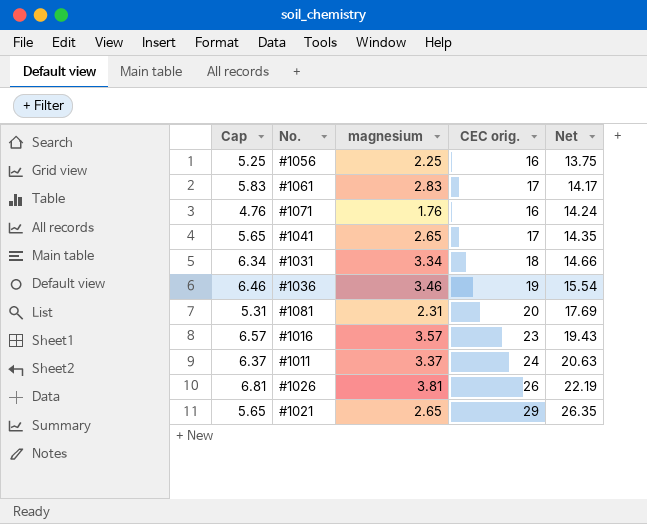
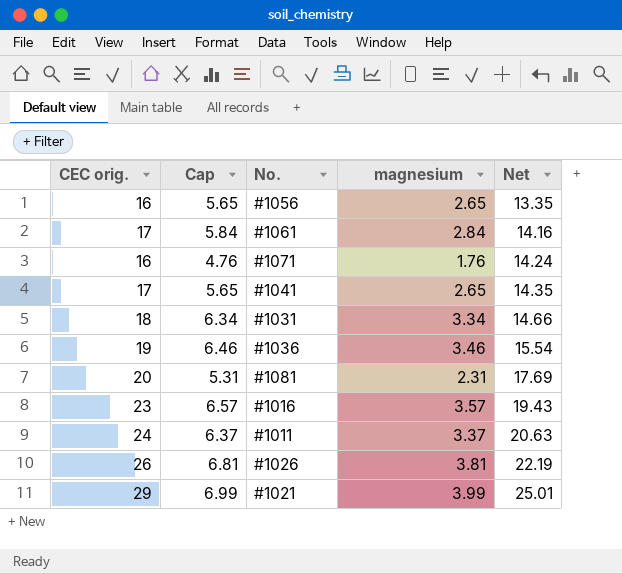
column CEC orig. | position: 4 -> 1
#1056 | Cap: 5.25 -> 5.65
#1056 | magnesium: 2.25 -> 2.65
#1056 | Net: 13.75 -> 13.35
#1061 | Cap: 5.83 -> 5.84
#1061 | magnesium: 2.83 -> 2.84
#1061 | Net: 14.17 -> 14.16
#1021 | Cap: 5.65 -> 6.99
#1021 | magnesium: 2.65 -> 3.99
#1021 | Net: 26.35 -> 25.01

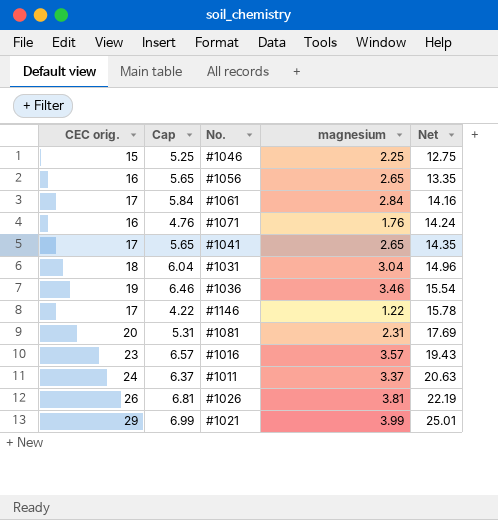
row #1046: none -> 15 | 5.25 | 2.25 | 12.75
#1031 | Cap: 6.34 -> 6.04
#1031 | magnesium: 3.34 -> 3.04
#1031 | Net: 14.66 -> 14.96
row #1146: none -> 17 | 4.22 | 1.22 | 15.78

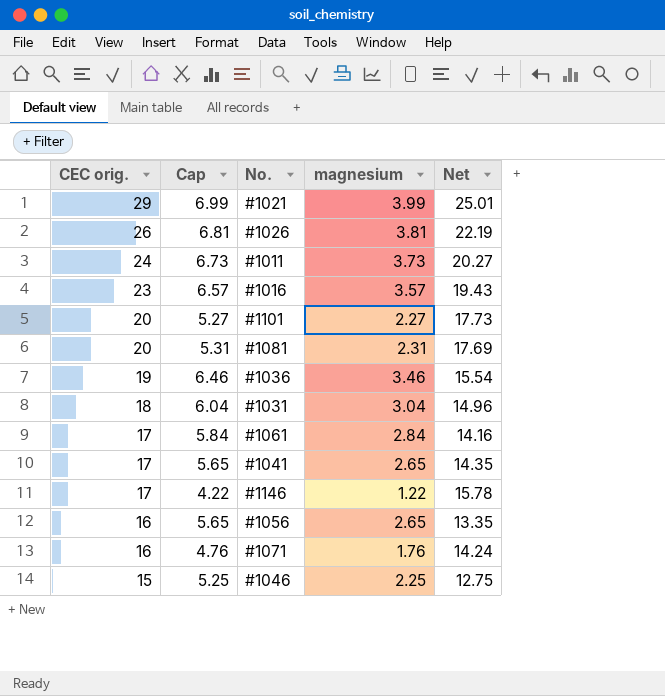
row order: Net ascending -> CEC orig. descending
#1011 | Cap: 6.37 -> 6.73
#1011 | magnesium: 3.37 -> 3.73
#1011 | Net: 20.63 -> 20.27
row #1101: none -> 20 | 5.27 | 2.27 | 17.73

